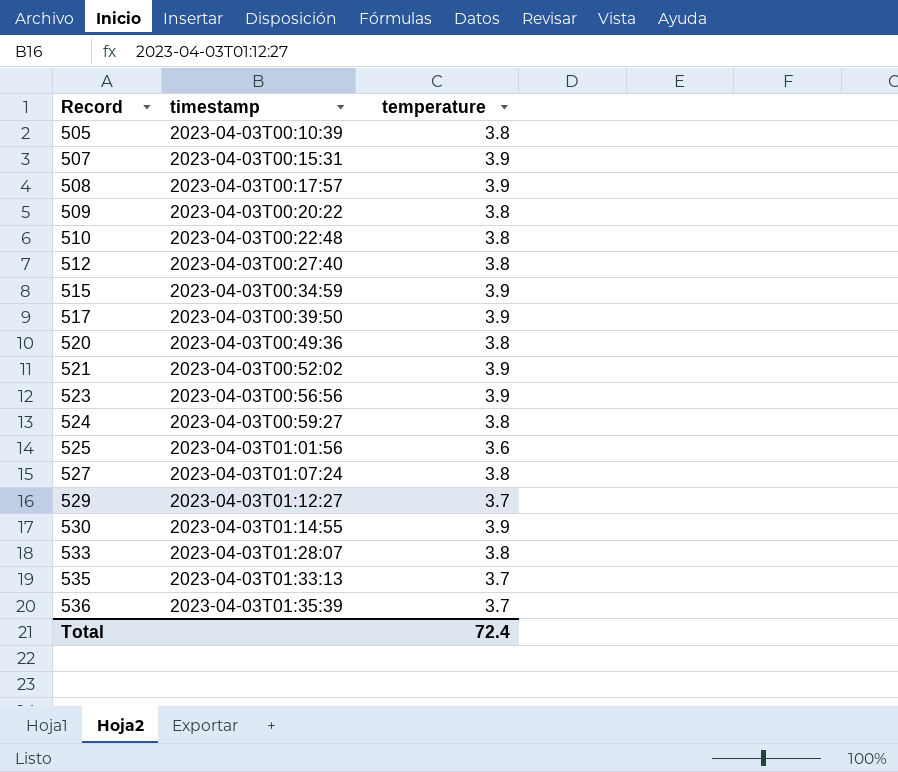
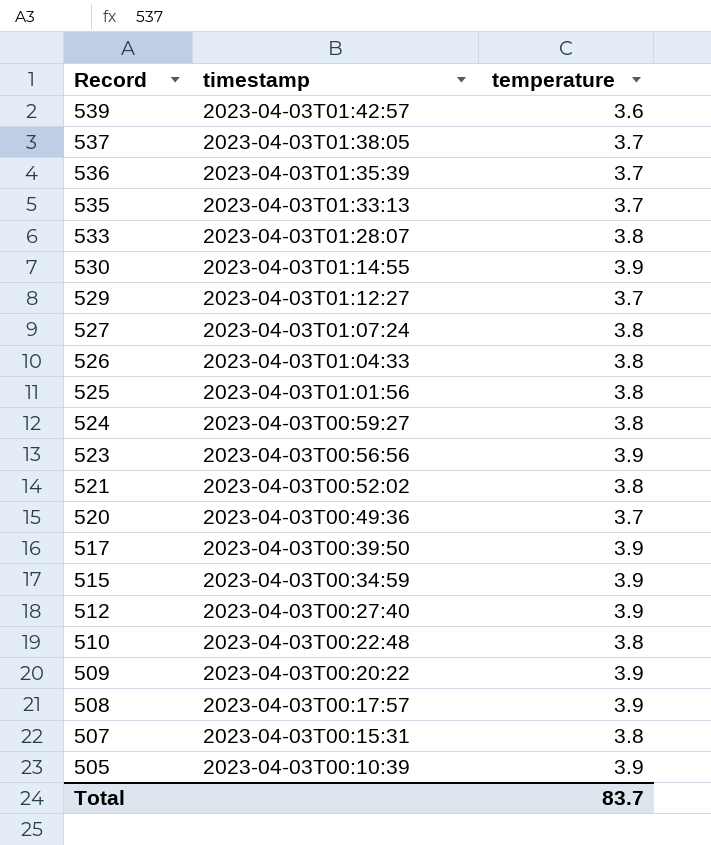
row order: Record ascending -> Record descending
row 539: none -> 2023-04-03T01:42:57 | 3.6
row 537: none -> 2023-04-03T01:38:05 | 3.7
row 526: none -> 2023-04-03T01:04:33 | 3.8
525 | temperature: 3.6 -> 3.8
521 | temperature: 3.9 -> 3.8
520 | temperature: 3.8 -> 3.7
512 | temperature: 3.8 -> 3.9
509 | temperature: 3.8 -> 3.9
507 | temperature: 3.9 -> 3.8
505 | temperature: 3.8 -> 3.9
Total | temperature: 72.4 -> 83.7

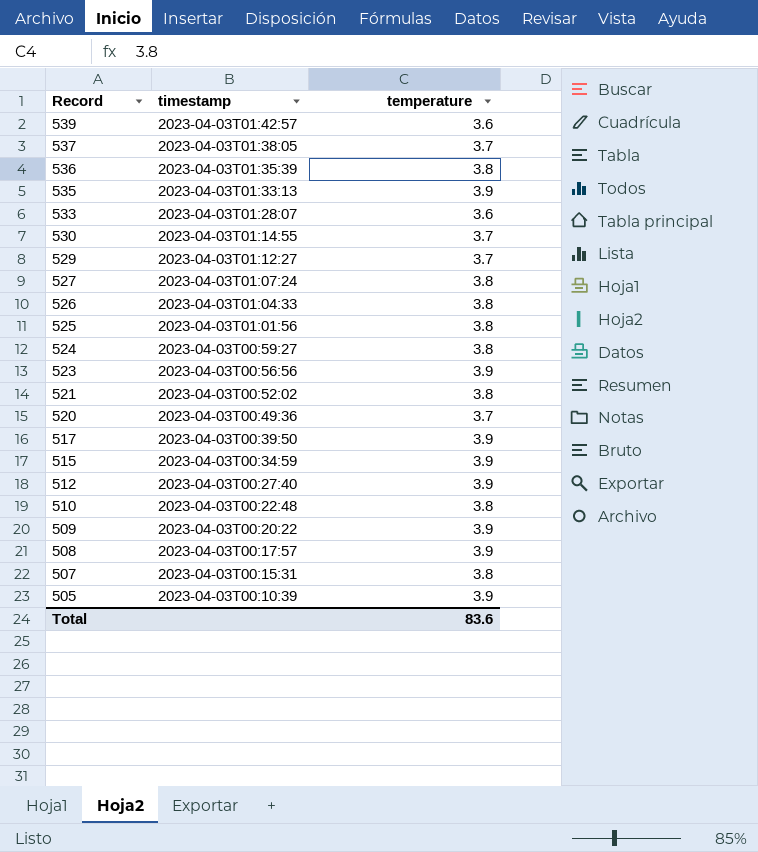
536 | temperature: 3.7 -> 3.8
535 | temperature: 3.7 -> 3.9
533 | temperature: 3.8 -> 3.6
530 | temperature: 3.9 -> 3.7
Total | temperature: 83.7 -> 83.6

